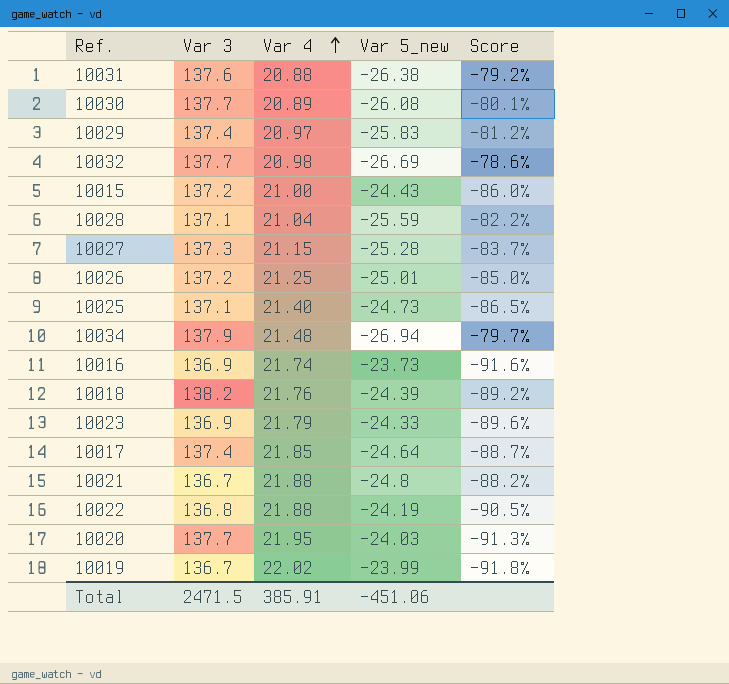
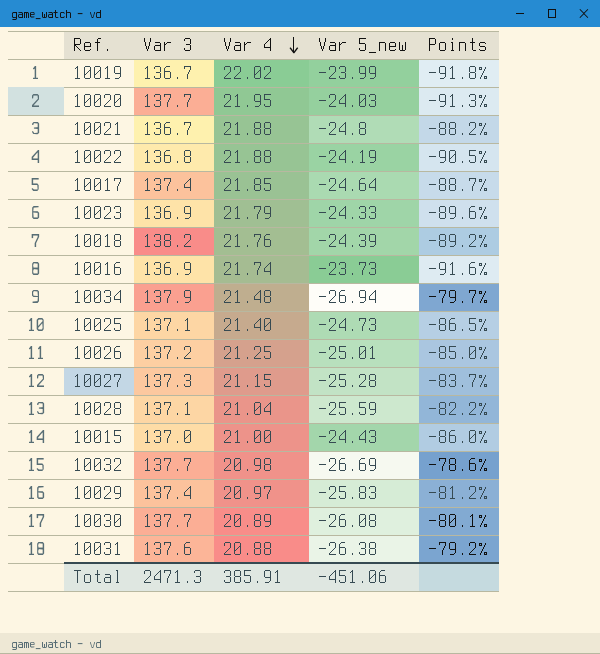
row order: Var 4 ascending -> Var 4 descending
column name: Score -> Points
10015 | Var 3: 137.2 -> 137.0
Total | Var 3: 2471.5 -> 2471.3

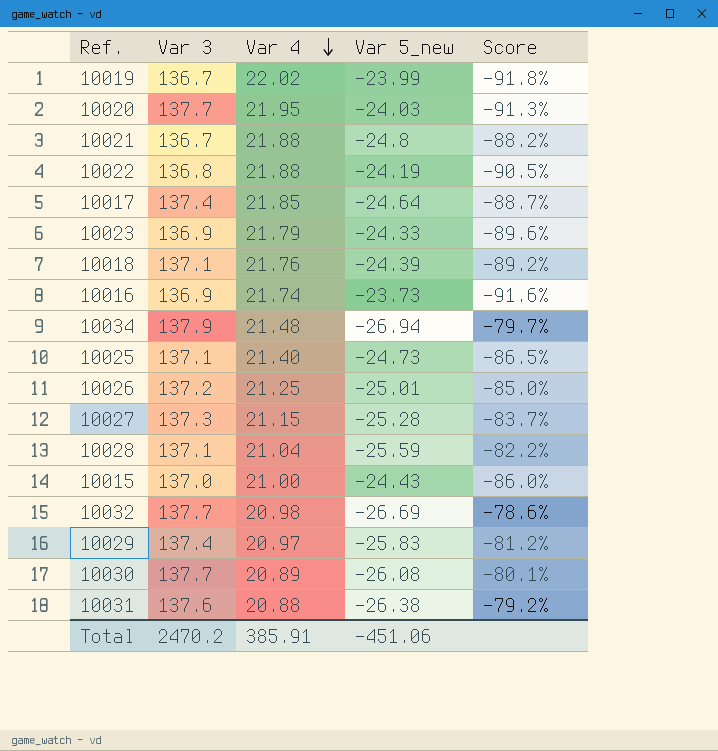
column name: Points -> Score
10018 | Var 3: 138.2 -> 137.1
Total | Var 3: 2471.3 -> 2470.2

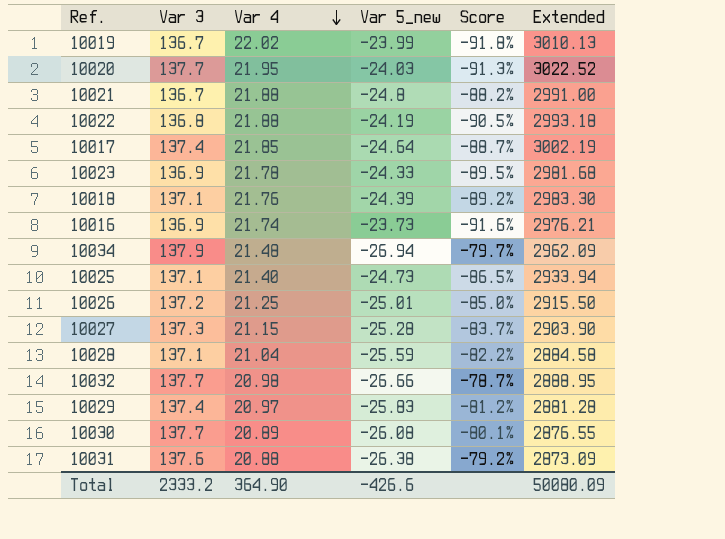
column Extended | formula: none -> [Var 3] * [Var 4]
row 10015: 137.0 | 21.00 | -24.43 | -86.0% -> none
10023 | Var 4: 21.79 -> 21.78
10023 | Score: -89.6% -> -89.5%
10032 | Var 5_new: -26.69 -> -26.66
10032 | Score: -78.6% -> -78.7%
Total | Var 3: 2470.2 -> 2333.2
Total | Var 4: 385.91 -> 364.90
Total | Var 5_new: -451.06 -> -426.6

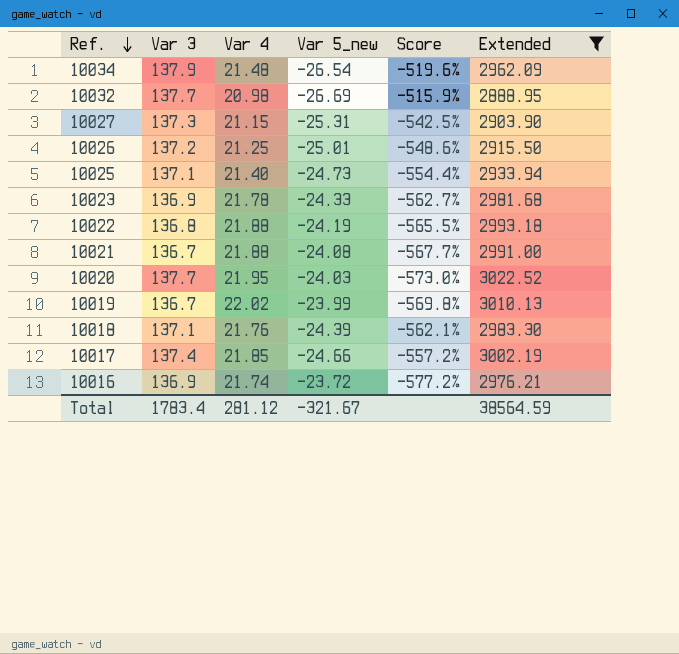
filter: none -> Extended >= 2888.95
row order: Var 4 descending -> Ref. descending
column Score | formula: [Var 4] / [Var 5_new] -> [Var 3] / [Var 5_new]
10034 | Var 5_new: -26.94 -> -26.54
10032 | Var 5_new: -26.66 -> -26.69
10027 | Var 5_new: -25.28 -> -25.31
10021 | Var 5_new: -24.8 -> -24.08
10017 | Var 5_new: -24.64 -> -24.66
10016 | Var 5_new: -23.73 -> -23.72
Total | Var 3: 2333.2 -> 1783.4
Total | Var 4: 364.90 -> 281.12
Total | Var 5_new: -426.6 -> -321.67
Total | Extended: 50080.09 -> 38564.59

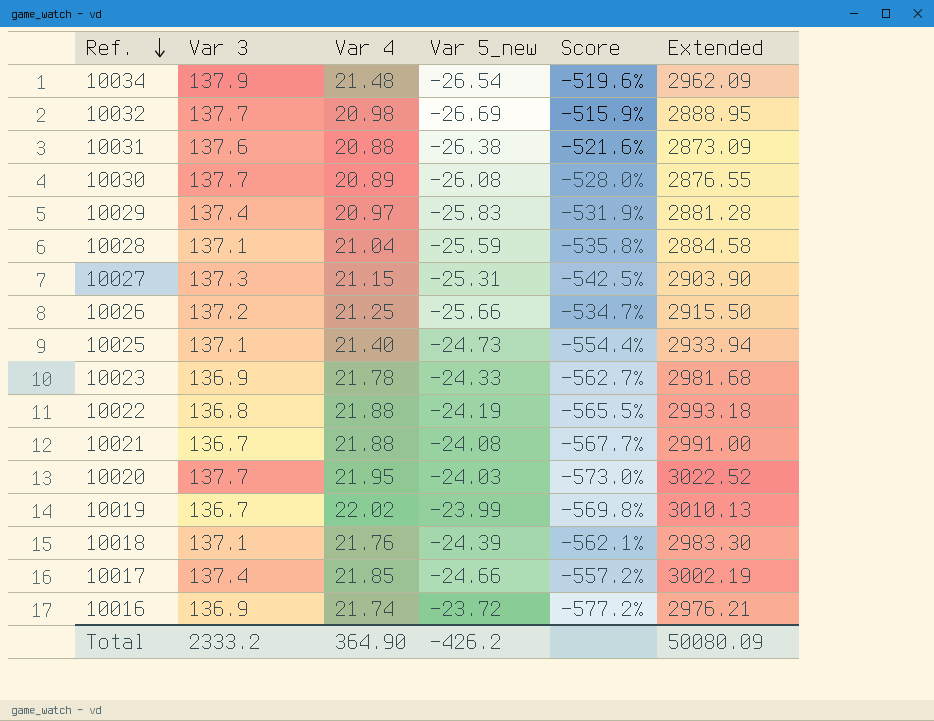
filter: Extended >= 2888.95 -> none
10026 | Var 5_new: -25.01 -> -25.66
10026 | Score: -548.6% -> -534.7%
Total | Var 3: 1783.4 -> 2333.2
Total | Var 4: 281.12 -> 364.90
Total | Var 5_new: -321.67 -> -426.2
Total | Extended: 38564.59 -> 50080.09

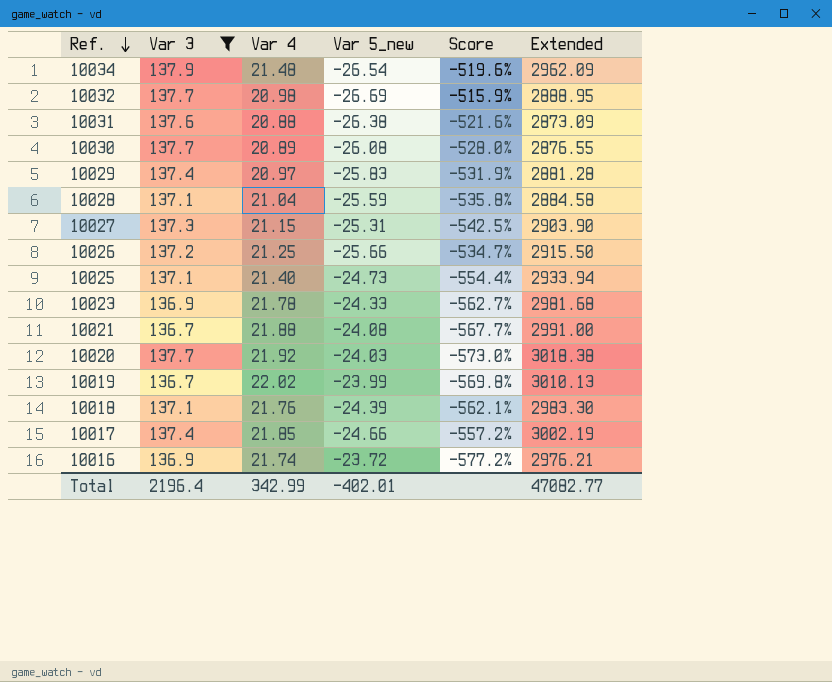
filter: none -> Var 3 != 136.8
10020 | Var 4: 21.95 -> 21.92
10020 | Extended: 3022.52 -> 3018.38
Total | Var 3: 2333.2 -> 2196.4
Total | Var 4: 364.90 -> 342.99
Total | Var 5_new: -426.2 -> -402.01
Total | Extended: 50080.09 -> 47082.77

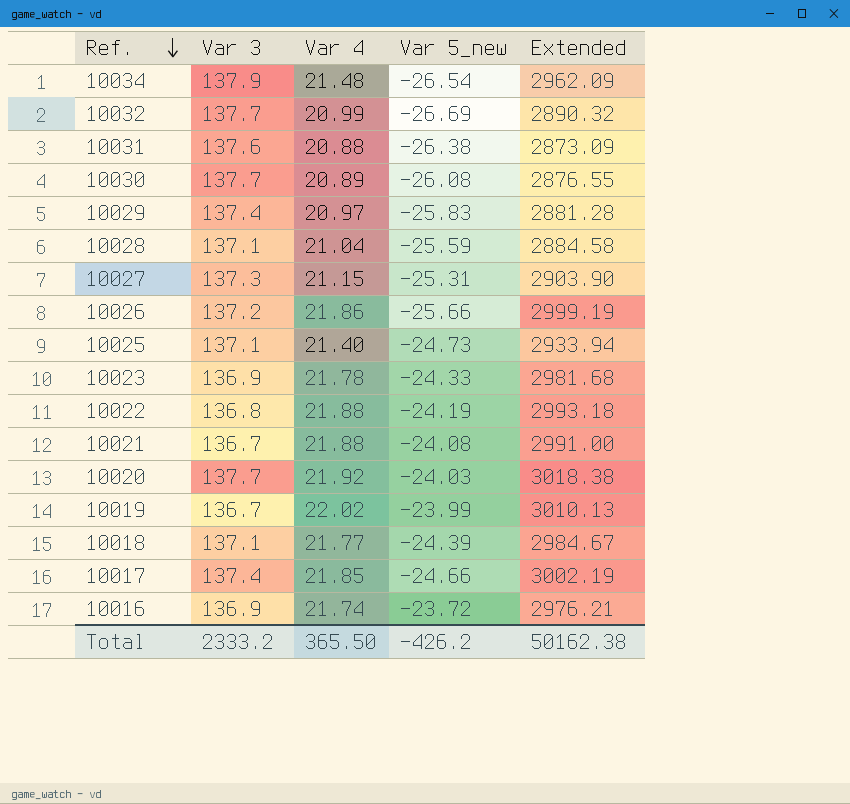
filter: Var 3 != 136.8 -> none
column Score | formula: [Var 3] / [Var 5_new] -> none
10032 | Var 4: 20.98 -> 20.99
10032 | Extended: 2888.95 -> 2890.32
10026 | Var 4: 21.25 -> 21.86
10026 | Extended: 2915.50 -> 2999.19
10018 | Var 4: 21.76 -> 21.77
10018 | Extended: 2983.30 -> 2984.67
Total | Var 3: 2196.4 -> 2333.2
Total | Var 4: 342.99 -> 365.50
Total | Var 5_new: -402.01 -> -426.2
Total | Extended: 47082.77 -> 50162.38

